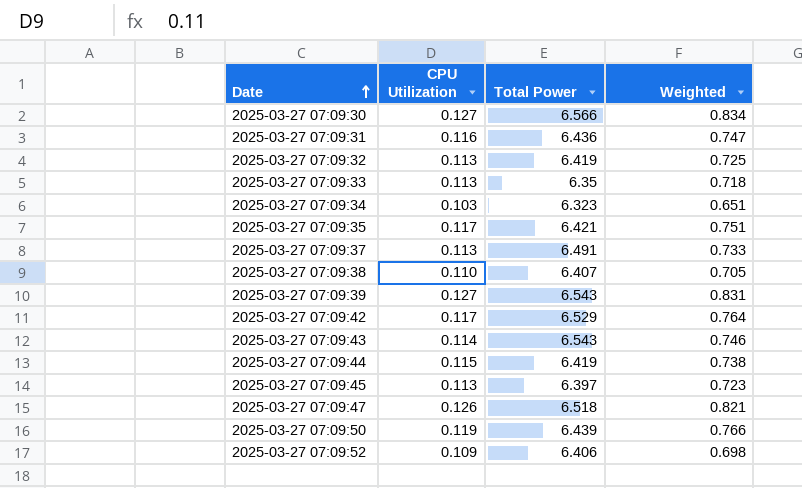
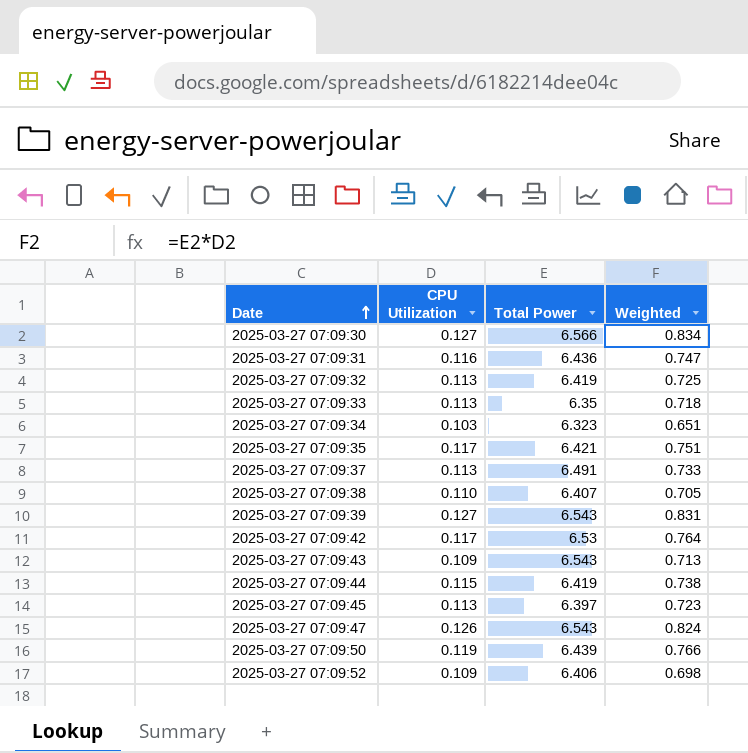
2025-03-27 07:09:42 | Total Power: 6.529 -> 6.53
2025-03-27 07:09:43 | CPU Utilization: 0.114 -> 0.109
2025-03-27 07:09:43 | Weighted: 0.746 -> 0.713
2025-03-27 07:09:47 | Total Power: 6.518 -> 6.543
2025-03-27 07:09:47 | Weighted: 0.821 -> 0.824

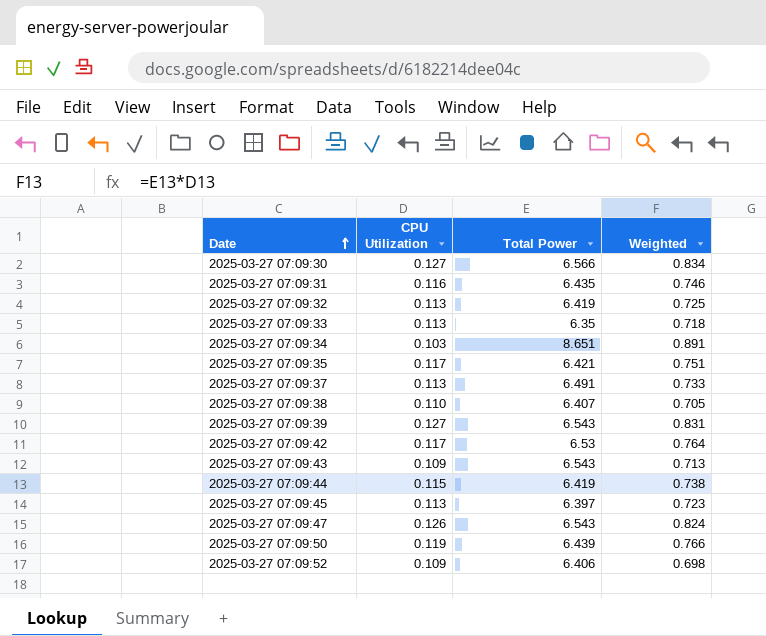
2025-03-27 07:09:31 | Total Power: 6.436 -> 6.435
2025-03-27 07:09:31 | Weighted: 0.747 -> 0.746
2025-03-27 07:09:34 | Total Power: 6.323 -> 8.651
2025-03-27 07:09:34 | Weighted: 0.651 -> 0.891

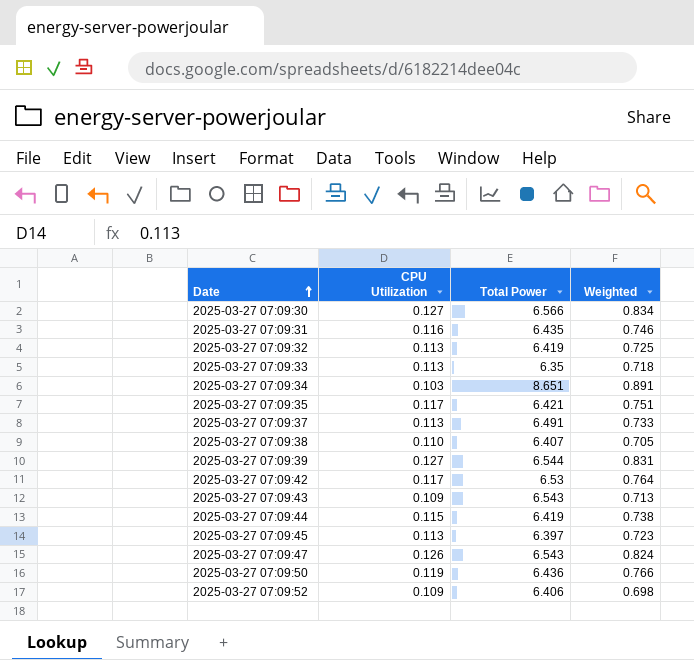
2025-03-27 07:09:39 | Total Power: 6.543 -> 6.544
2025-03-27 07:09:50 | Total Power: 6.439 -> 6.436

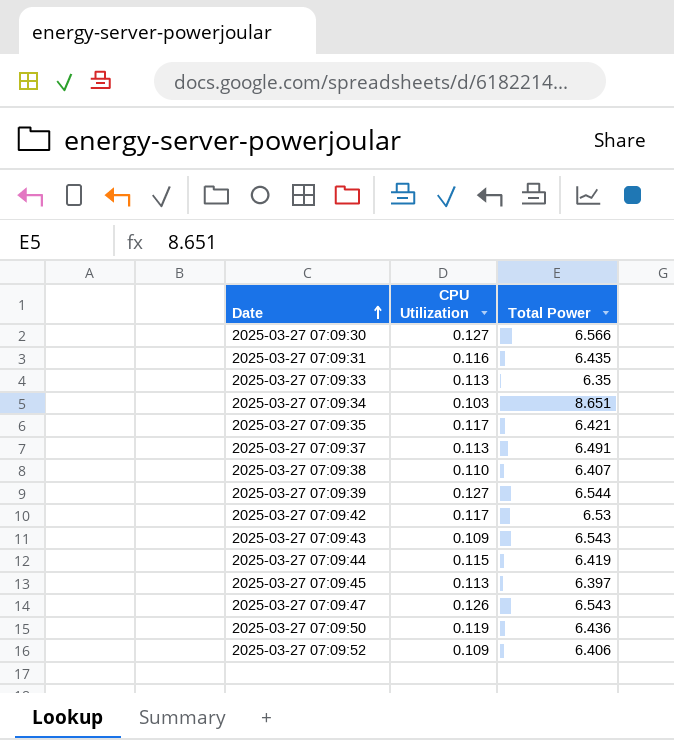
column Weighted | formula: [CPU Utilization] * [Total Power] -> none
row 2025-03-27 07:09:32: 0.113 | 6.419 | 0.725 -> none

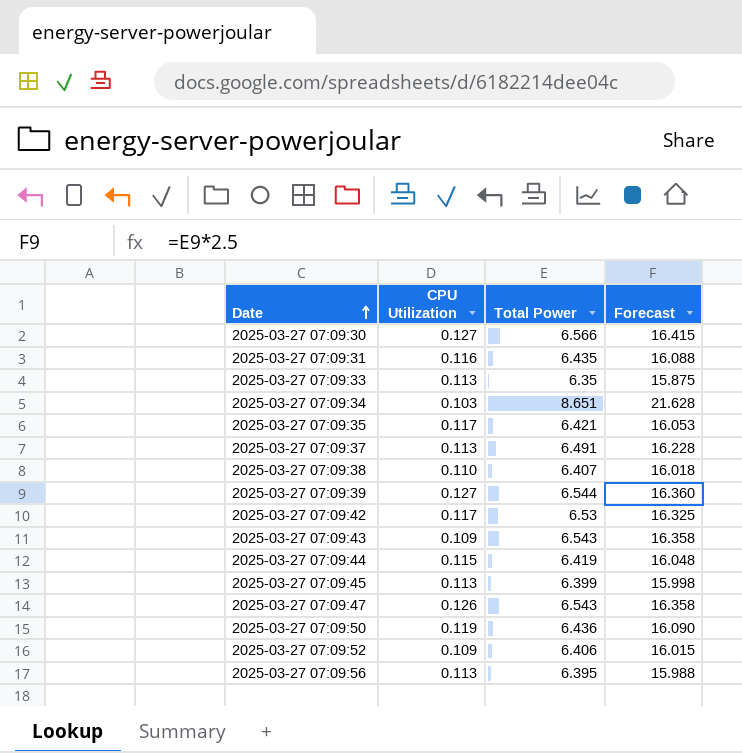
column Forecast | formula: none -> [Total Power] * 2.5
2025-03-27 07:09:45 | Total Power: 6.397 -> 6.399
row 2025-03-27 07:09:56: none -> 0.113 | 6.395 | 15.988

